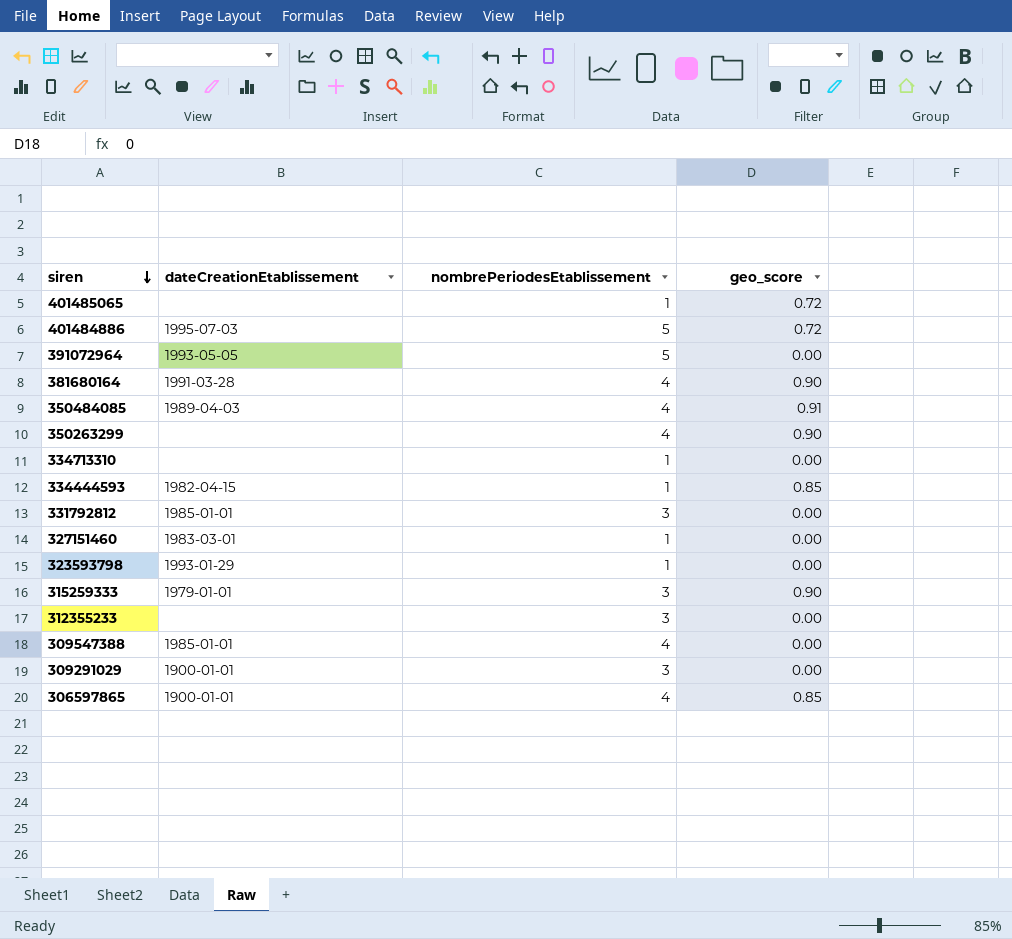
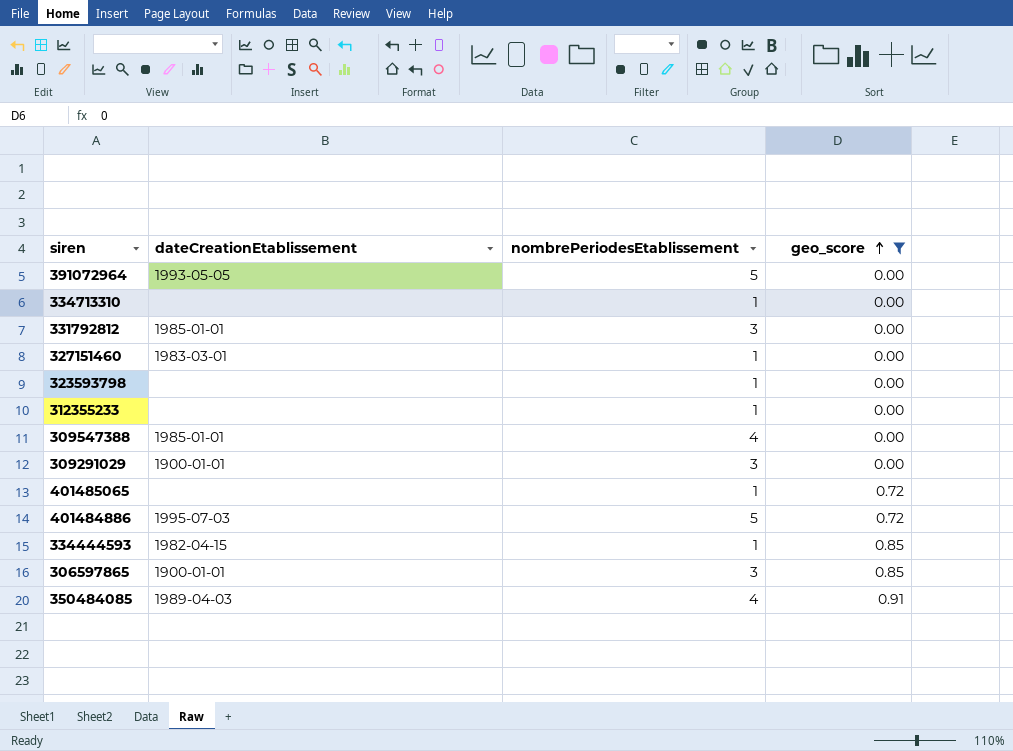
filter: none -> geo_score != 0.90
row order: siren descending -> geo_score ascending
323593798 | dateCreationEtablissement: 1993-01-29 -> none
312355233 | nombrePeriodesEtablissement: 3 -> 1
306597865 | nombrePeriodesEtablissement: 4 -> 3

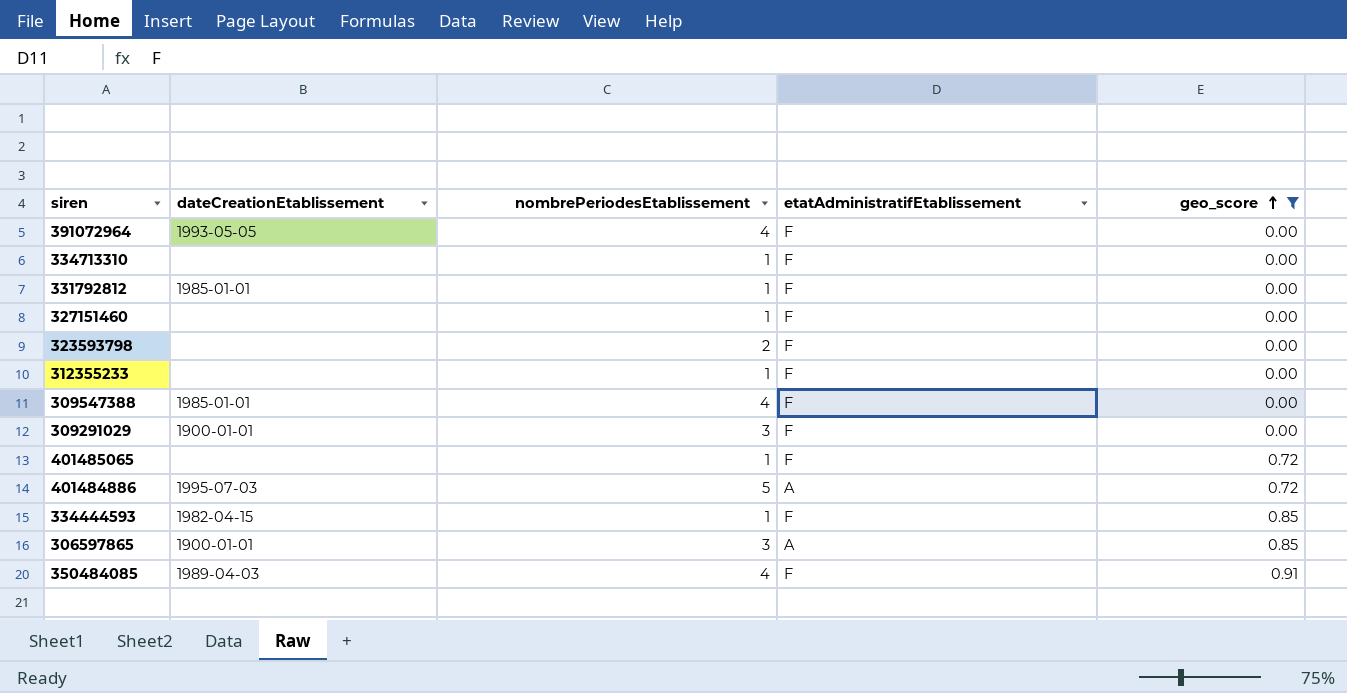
column etatAdministratifEtablissement | position: none -> 4
391072964 | nombrePeriodesEtablissement: 5 -> 4
331792812 | nombrePeriodesEtablissement: 3 -> 1
327151460 | dateCreationEtablissement: 1983-03-01 -> none
323593798 | nombrePeriodesEtablissement: 1 -> 2

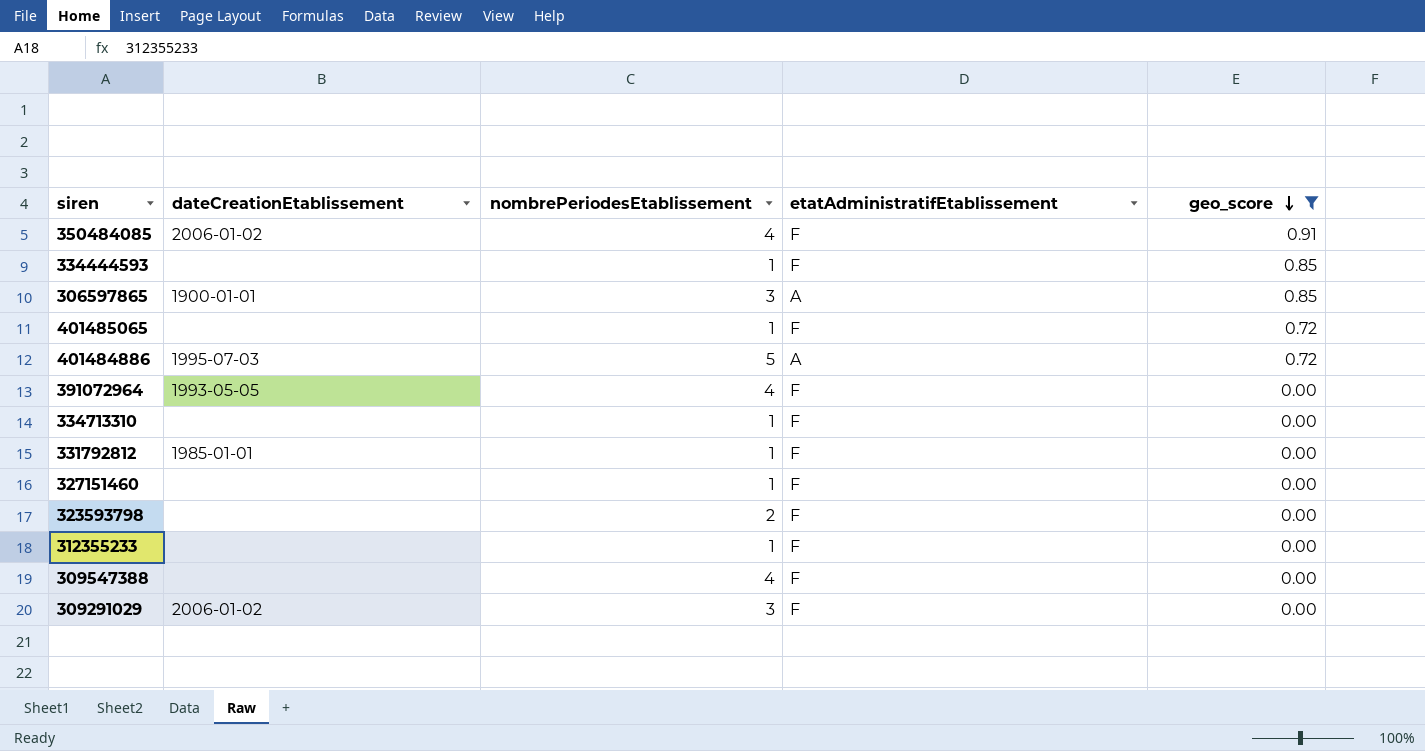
row order: geo_score ascending -> geo_score descending
350484085 | dateCreationEtablissement: 1989-04-03 -> 2006-01-02
334444593 | dateCreationEtablissement: 1982-04-15 -> none
309547388 | dateCreationEtablissement: 1985-01-01 -> none
309291029 | dateCreationEtablissement: 1900-01-01 -> 2006-01-02

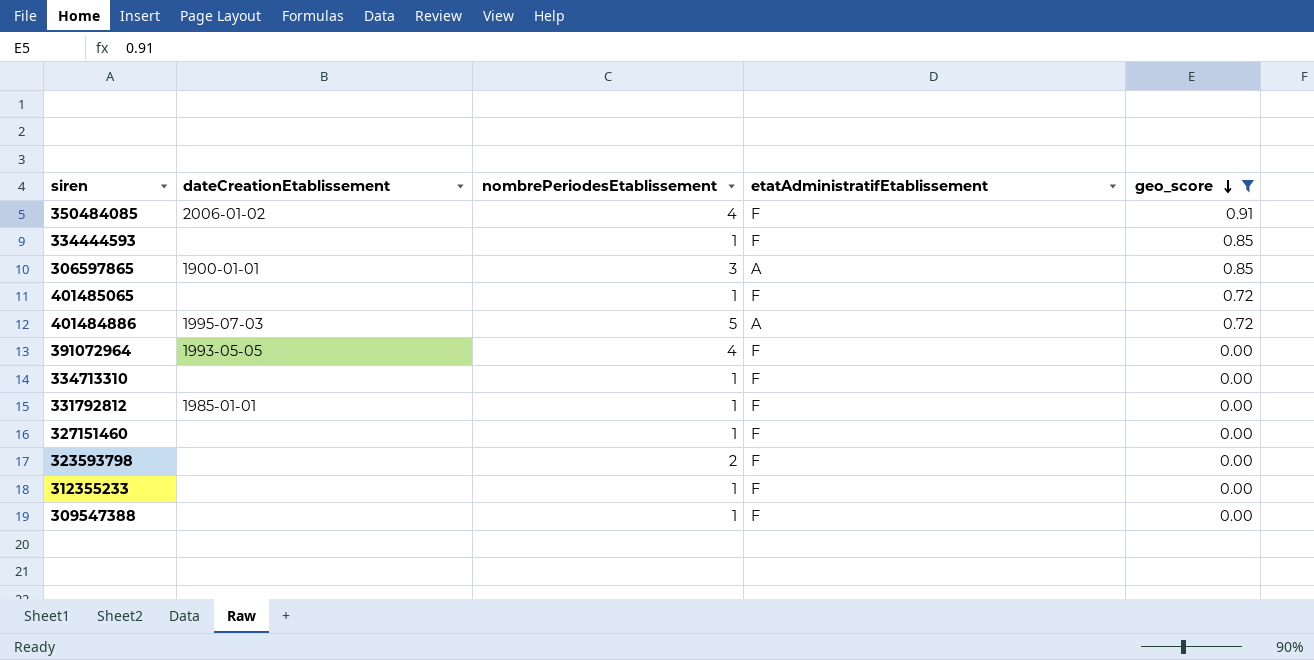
row 309291029: 2006-01-02 | 3 | F | 0.00 -> none
309547388 | nombrePeriodesEtablissement: 4 -> 1

